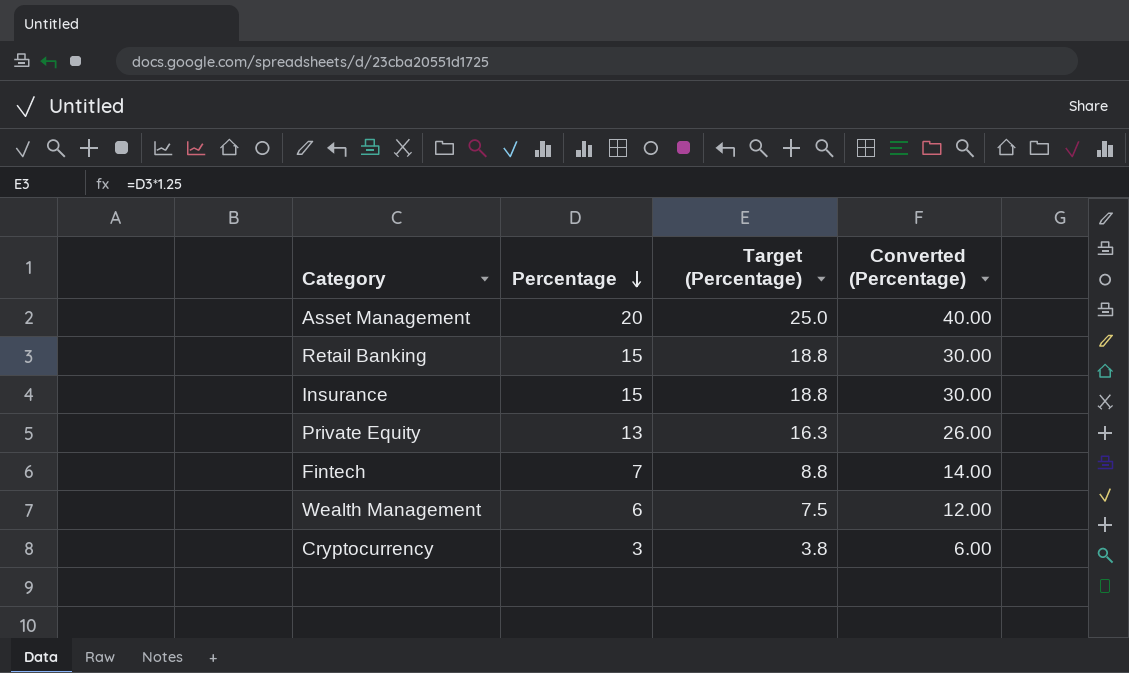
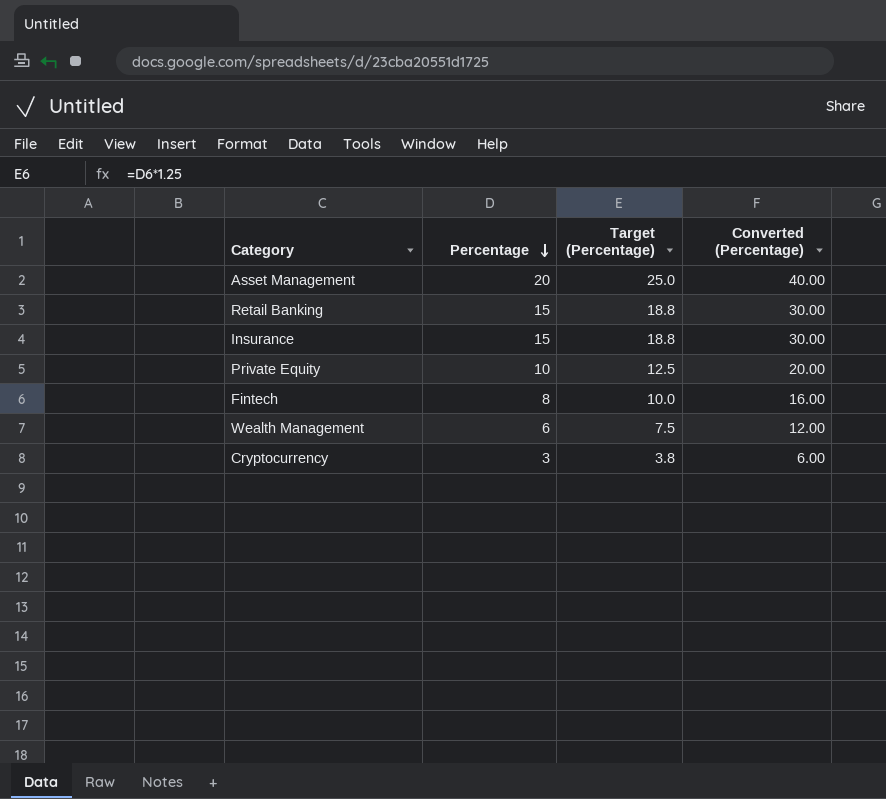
Private Equity | Percentage: 13 -> 10
Private Equity | Target (Percentage): 16.3 -> 12.5
Private Equity | Converted (Percentage): 26.00 -> 20.00
Fintech | Percentage: 7 -> 8
Fintech | Target (Percentage): 8.8 -> 10.0
Fintech | Converted (Percentage): 14.00 -> 16.00

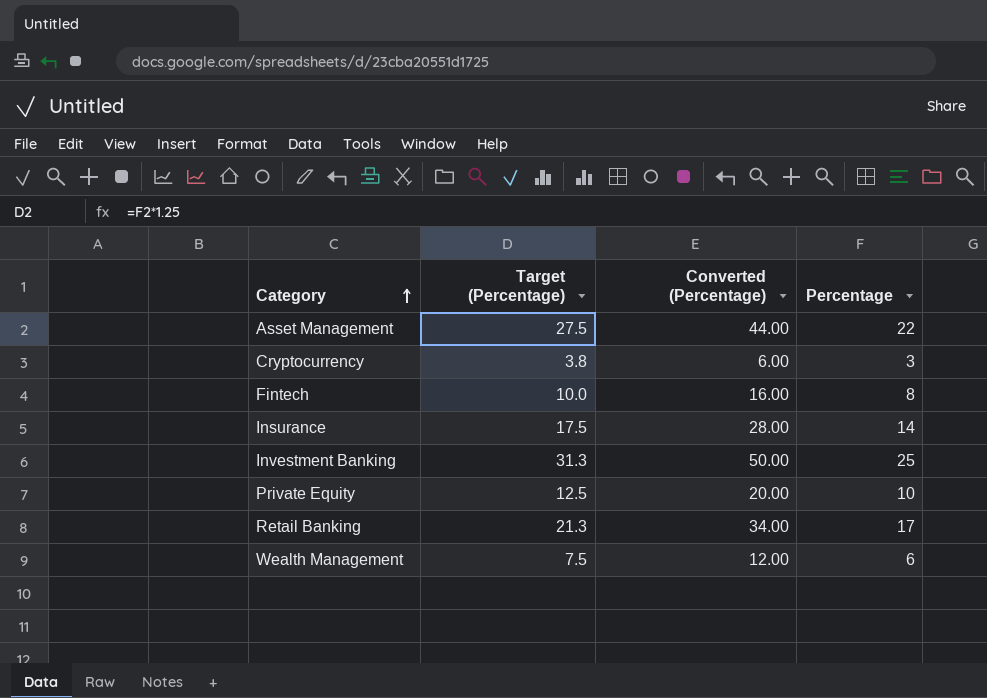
row order: Percentage descending -> Category ascending
column Percentage | position: 2 -> 4
Asset Management | Target (Percentage): 25.0 -> 27.5
Asset Management | Converted (Percentage): 40.00 -> 44.00
Asset Management | Percentage: 20 -> 22
Insurance | Target (Percentage): 18.8 -> 17.5
Insurance | Converted (Percentage): 30.00 -> 28.00
Insurance | Percentage: 15 -> 14
row Investment Banking: none -> 31.3 | 50.00 | 25
Retail Banking | Target (Percentage): 18.8 -> 21.3
Retail Banking | Converted (Percentage): 30.00 -> 34.00
Retail Banking | Percentage: 15 -> 17

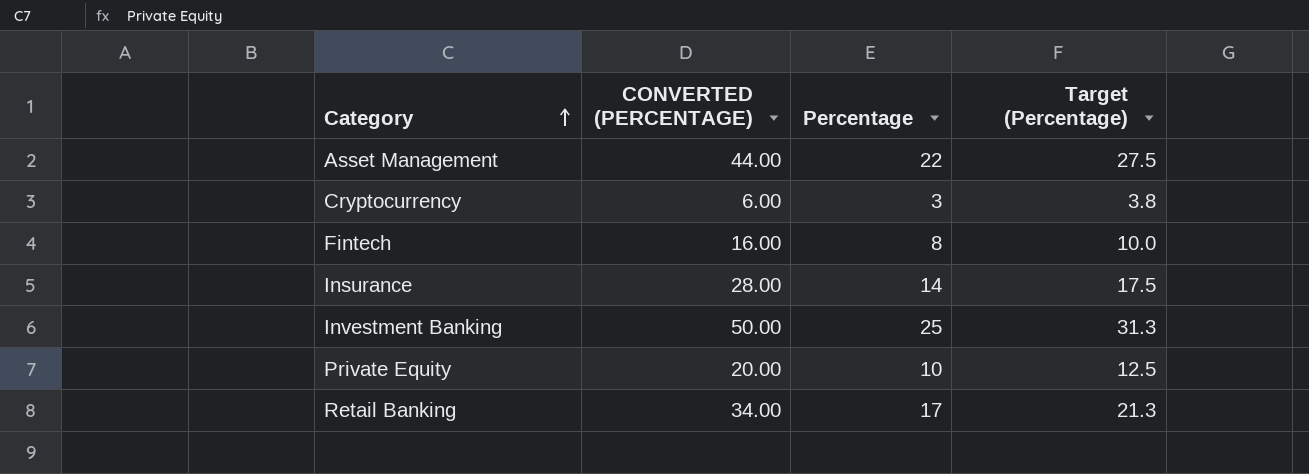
column name: Converted (Percentage) -> CONVERTED (PERCENTAGE)
column Target (Percentage) | position: 2 -> 4
row Wealth Management: 7.5 | 12.00 | 6 -> none

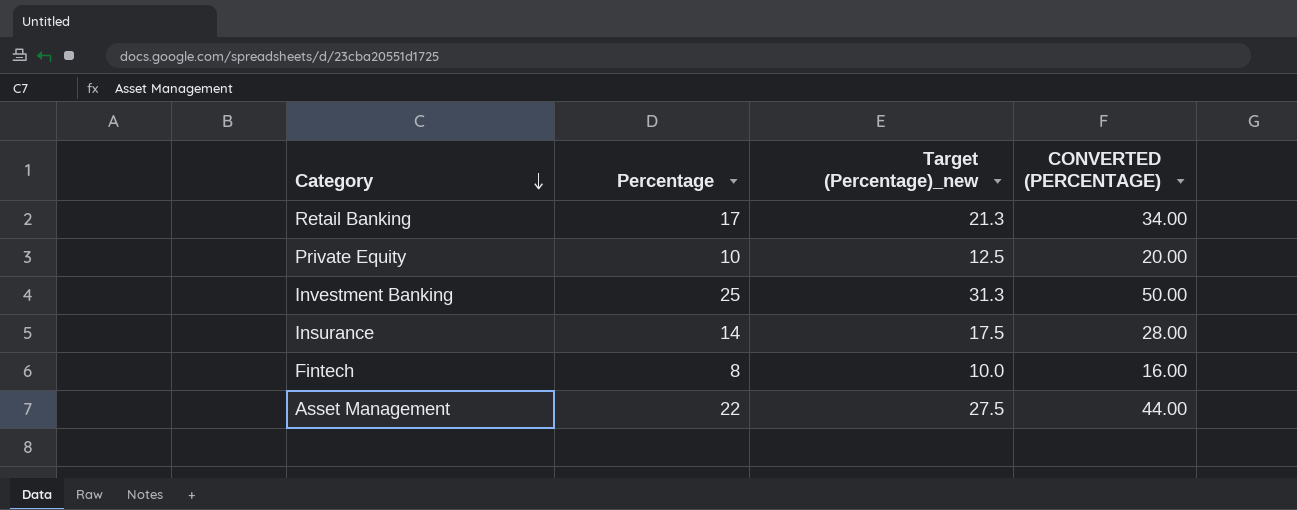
row order: Category ascending -> Category descending
column name: Target (Percentage) -> Target (Percentage)_new
column CONVERTED (PERCENTAGE) | position: 2 -> 4
row Cryptocurrency: 6.00 | 3 | 3.8 -> none

